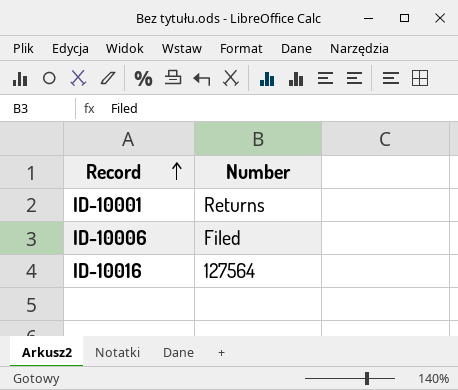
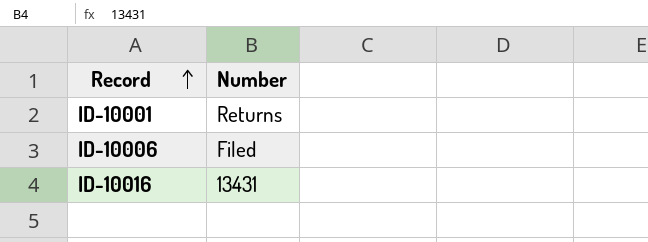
ID-10016 | Number: 127564 -> 13431

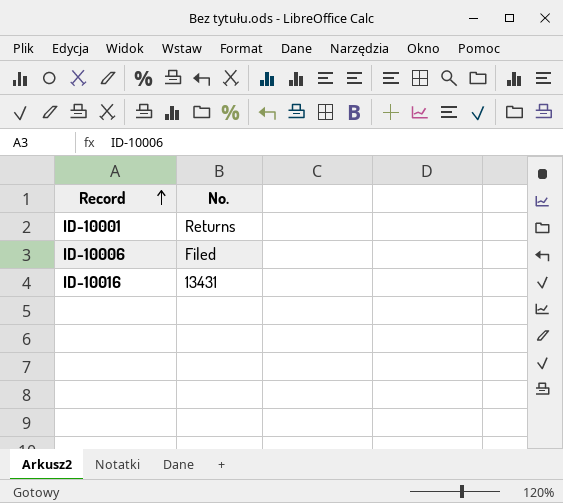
column name: Number -> No.

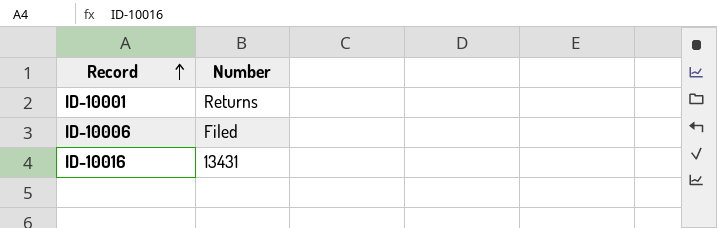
column name: No. -> Number

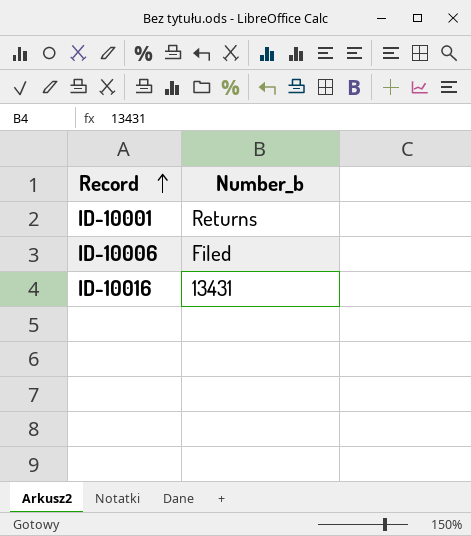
column name: Number -> Number_b

